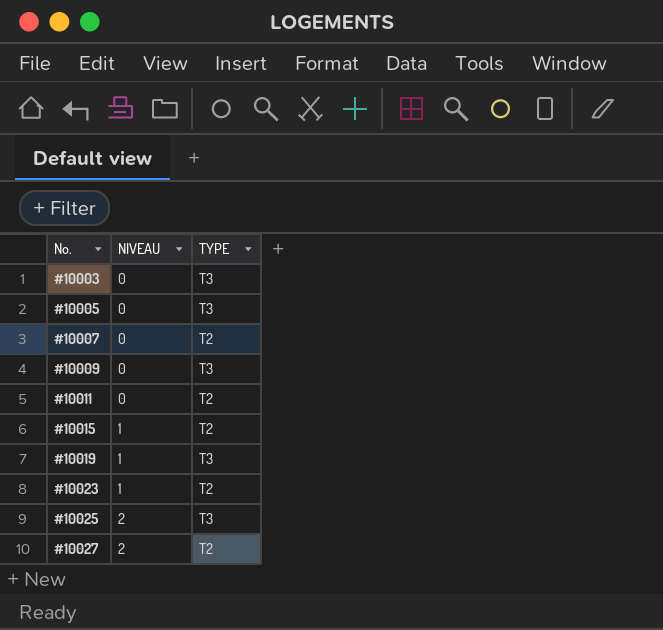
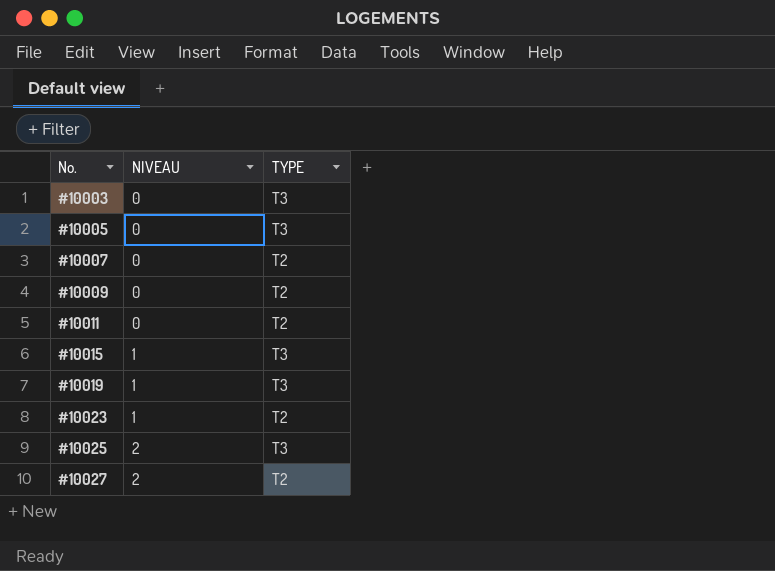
#10009 | TYPE: T3 -> T2
#10015 | TYPE: T2 -> T3

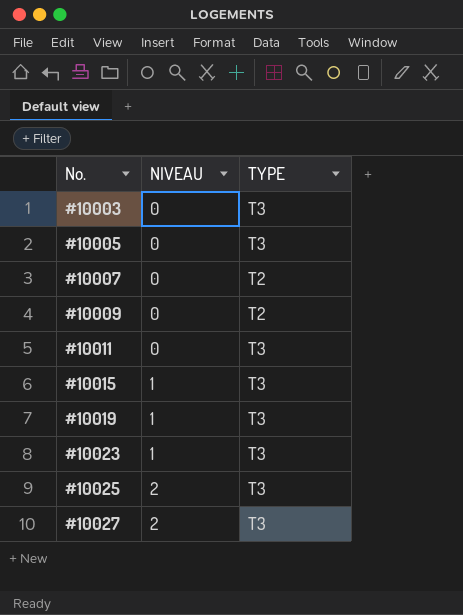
#10011 | TYPE: T2 -> T3
#10023 | TYPE: T2 -> T3
#10027 | TYPE: T2 -> T3

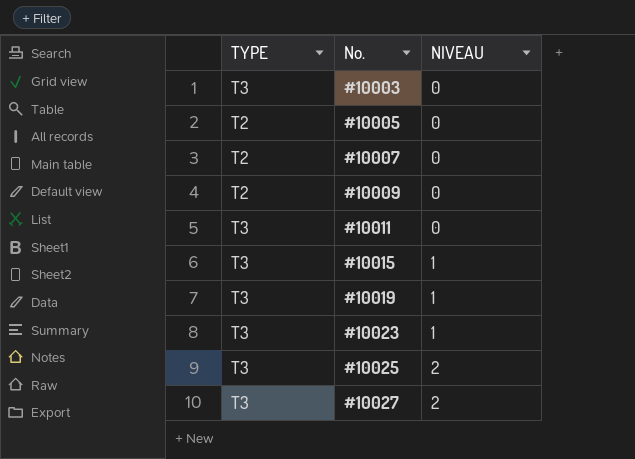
column TYPE | position: 3 -> 1
#10005 | TYPE: T3 -> T2

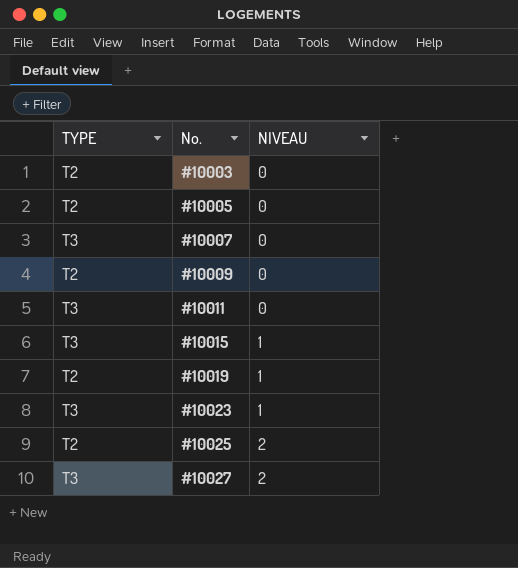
#10003 | TYPE: T3 -> T2
#10007 | TYPE: T2 -> T3
#10019 | TYPE: T3 -> T2
#10025 | TYPE: T3 -> T2

